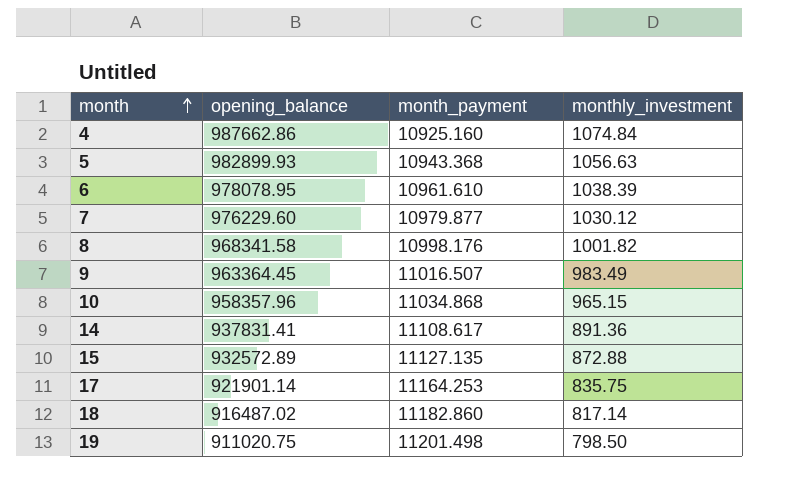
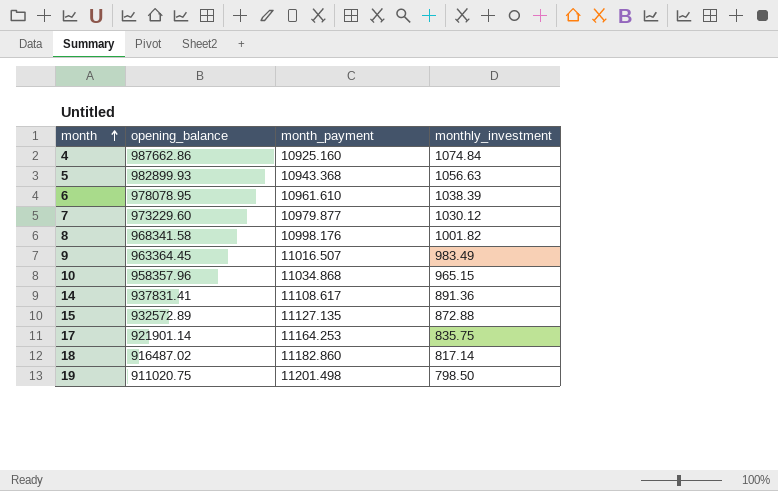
7 | opening_balance: 976229.60 -> 973229.60

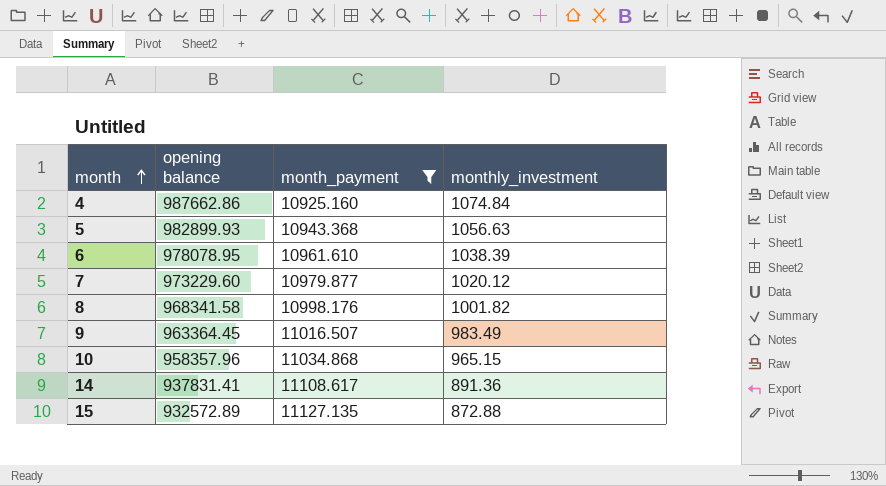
filter: none -> month_payment <= 11127.135
column name: opening_balance -> opening balance
7 | monthly_investment: 1030.12 -> 1020.12

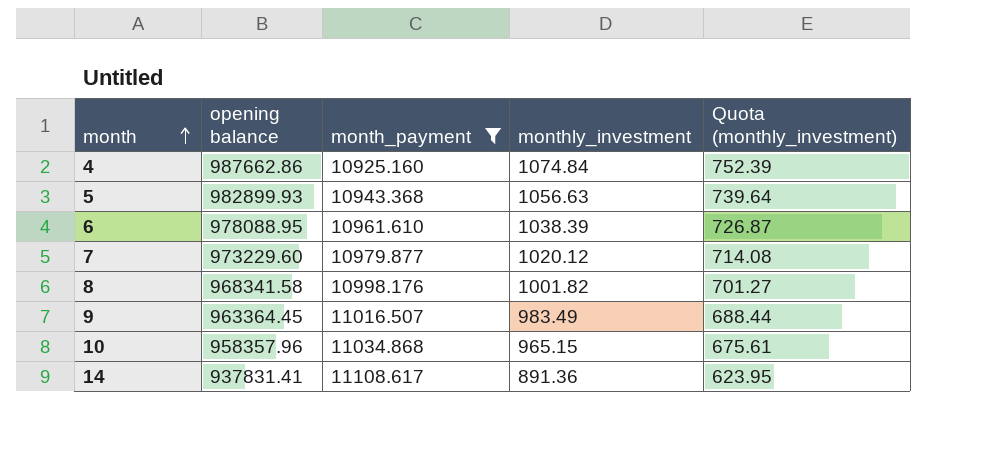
column Quota (monthly_investment) | formula: none -> [monthly_investment] * 0.7
row 15: 932572.89 | 11127.135 | 872.88 -> none
6 | opening balance: 978078.95 -> 978088.95

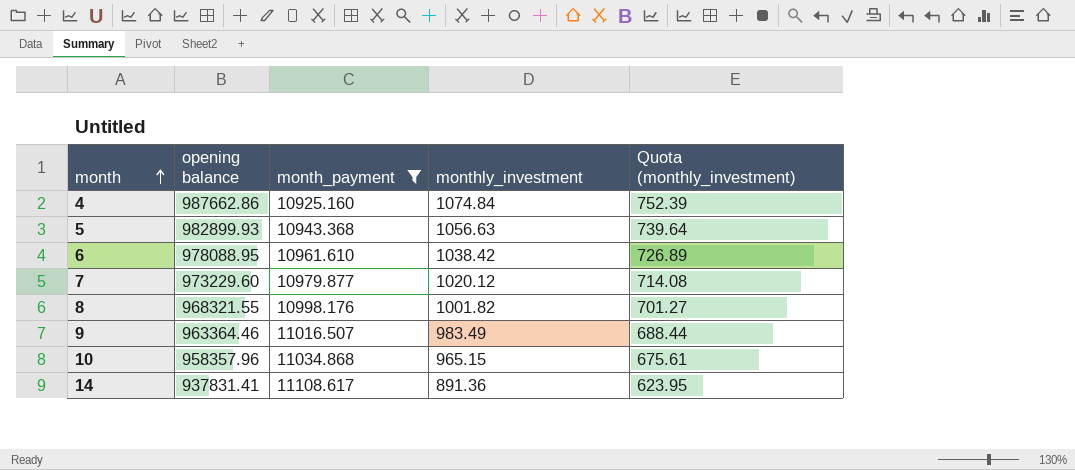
6 | monthly_investment: 1038.39 -> 1038.42
6 | Quota (monthly_investment): 726.87 -> 726.89
8 | opening balance: 968341.58 -> 968321.55
9 | opening balance: 963364.45 -> 963364.46

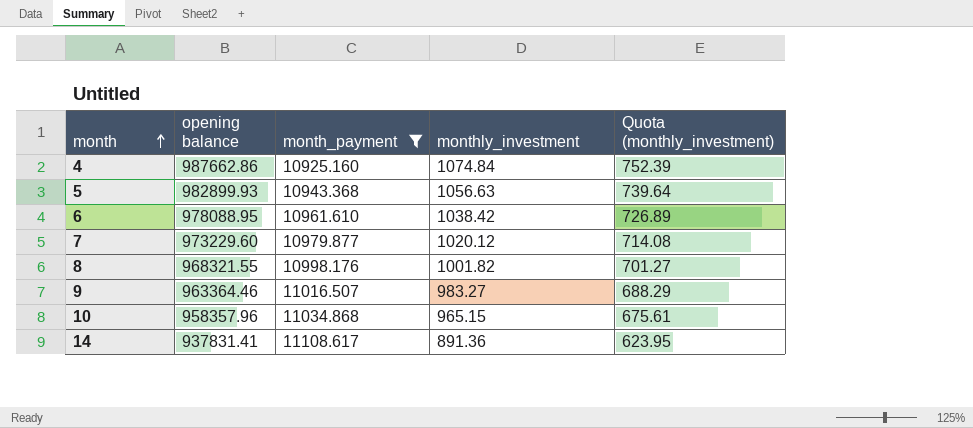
9 | monthly_investment: 983.49 -> 983.27
9 | Quota (monthly_investment): 688.44 -> 688.29

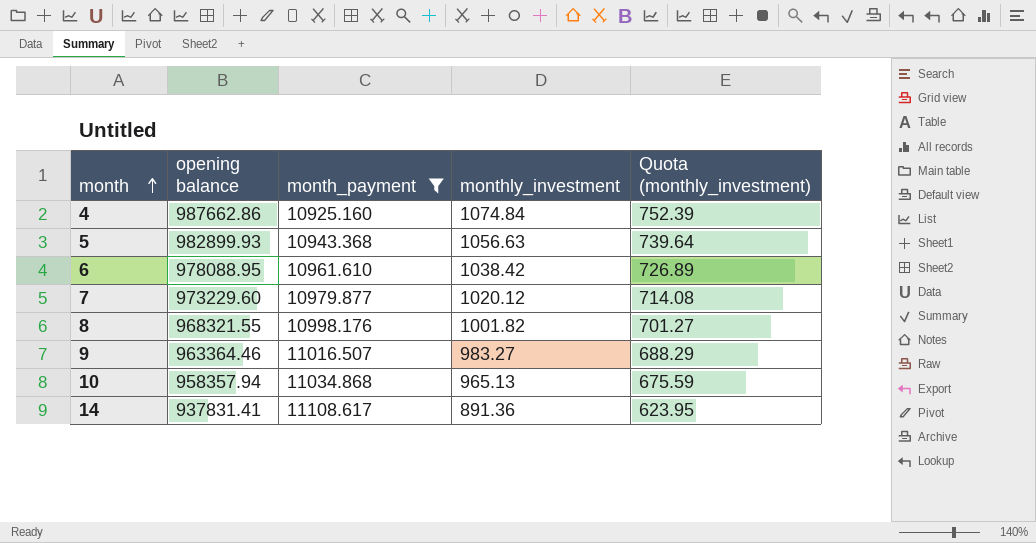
10 | opening balance: 958357.96 -> 958357.94
10 | monthly_investment: 965.15 -> 965.13
10 | Quota (monthly_investment): 675.61 -> 675.59

